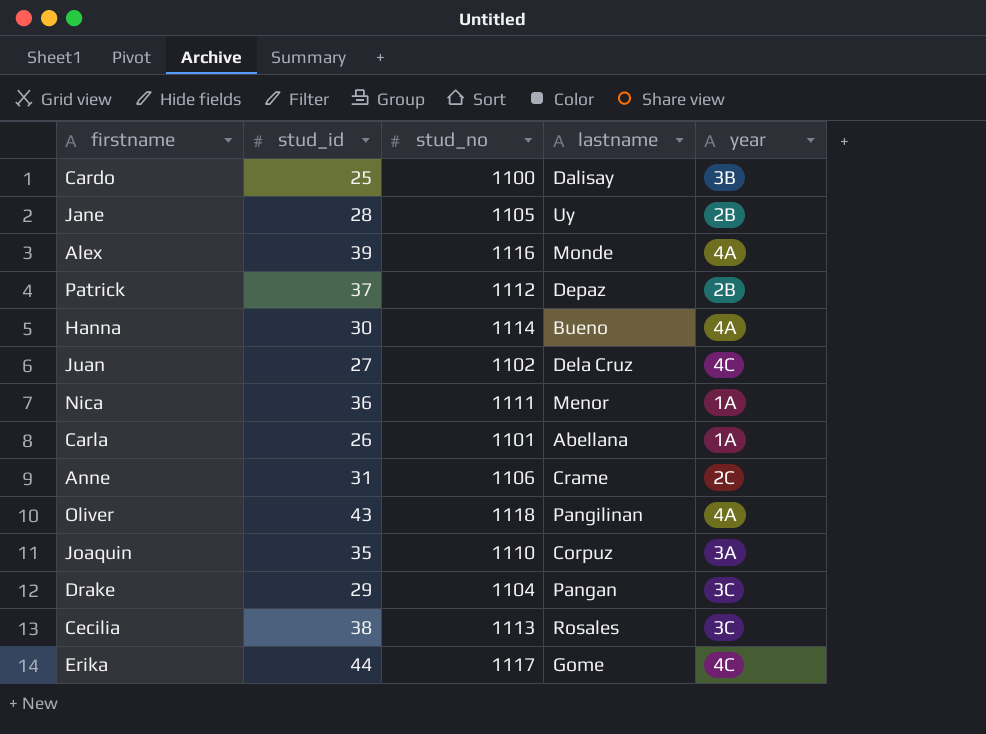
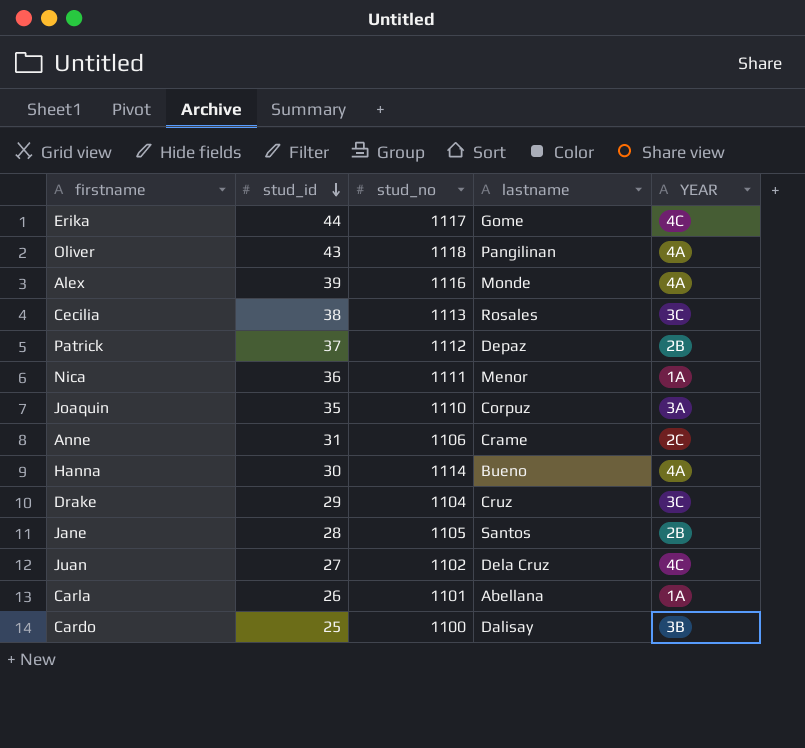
row order: none -> stud_id descending
column name: year -> YEAR
Drake | lastname: Pangan -> Cruz
Jane | lastname: Uy -> Santos

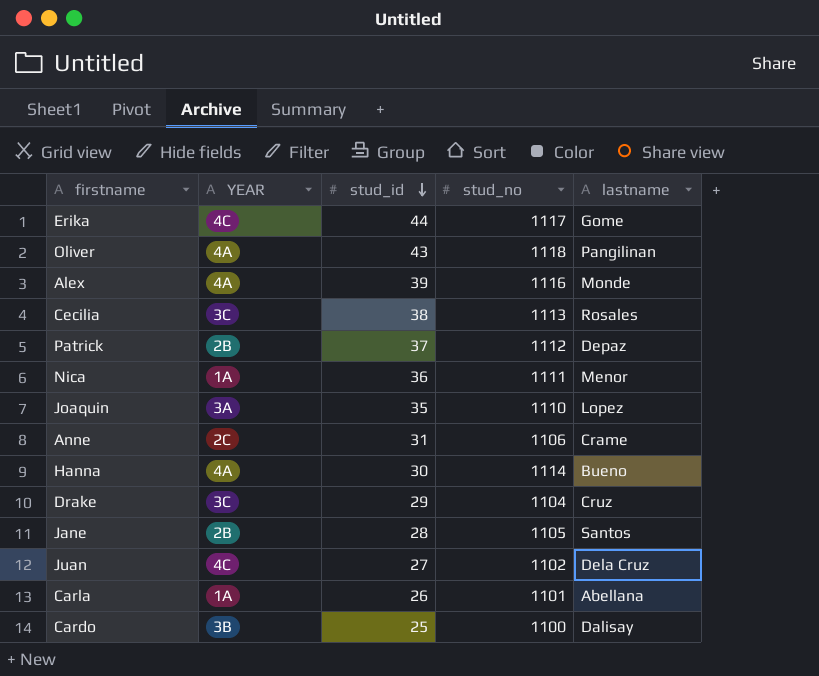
column YEAR | position: 5 -> 2
Joaquin | lastname: Corpuz -> Lopez

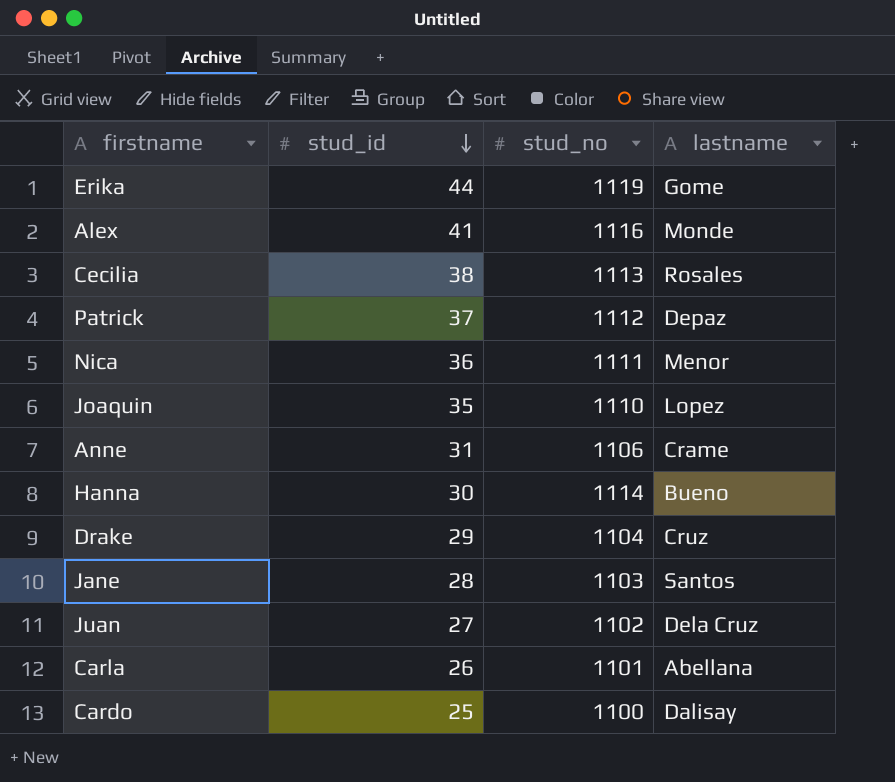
column YEAR | position: 2 -> none
row Oliver: 4A | 43 | 1118 | Pangilinan -> none
Erika | stud_no: 1117 -> 1119
Alex | stud_id: 39 -> 41
Jane | stud_no: 1105 -> 1103

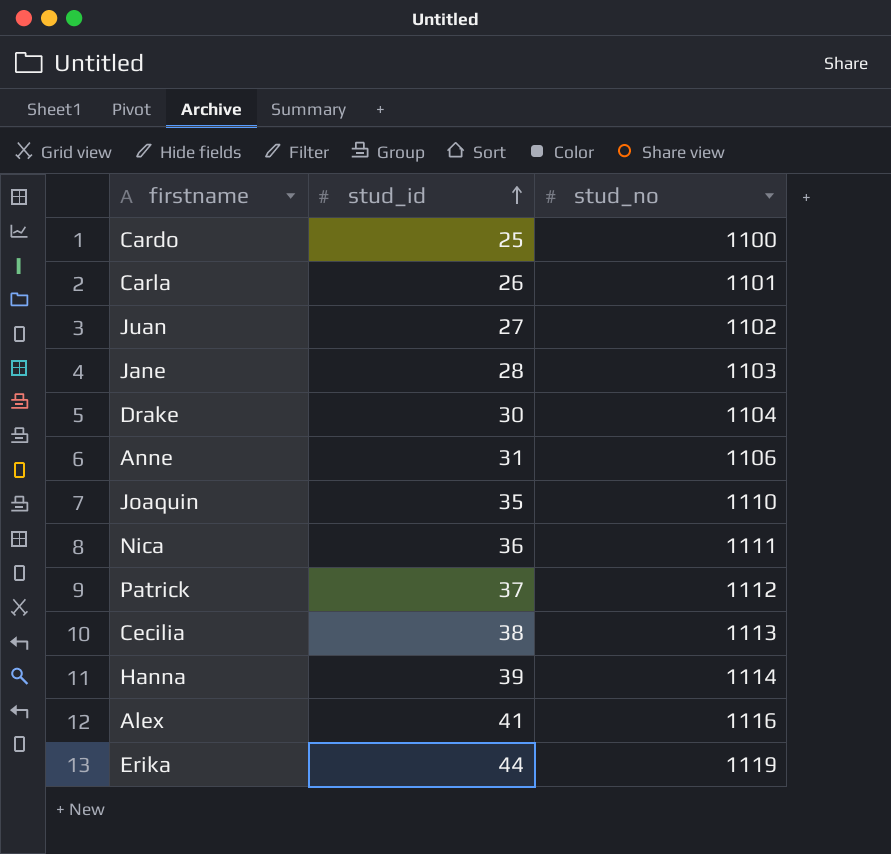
row order: stud_id descending -> stud_id ascending
column lastname | position: 4 -> none
Drake | stud_id: 29 -> 30
Hanna | stud_id: 30 -> 39

